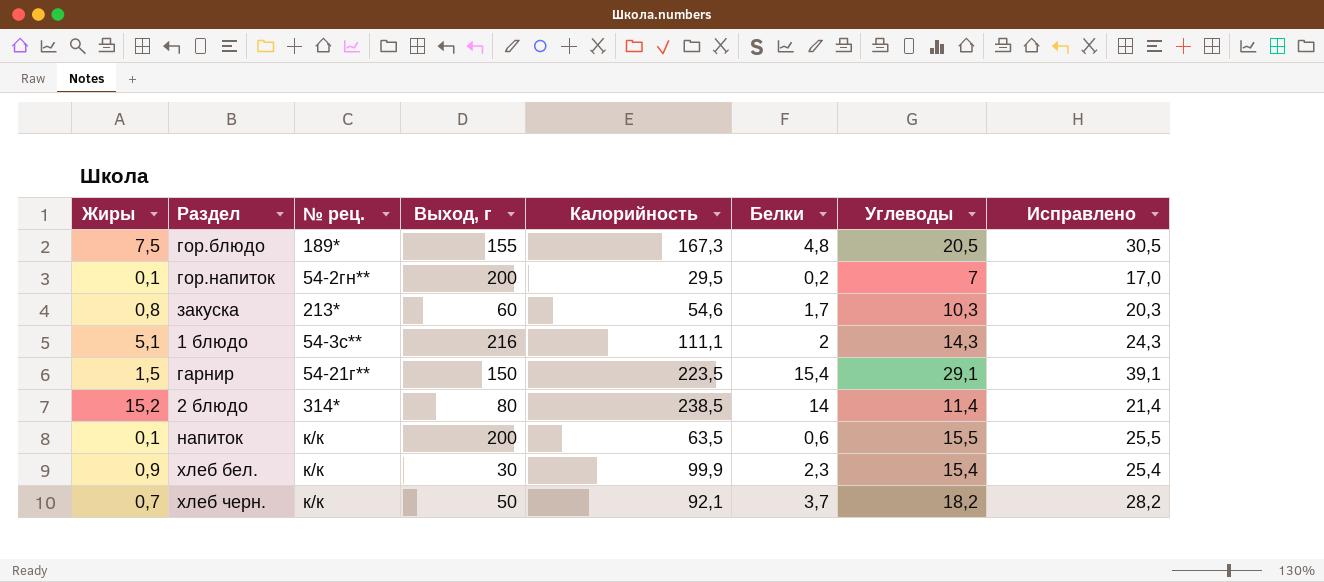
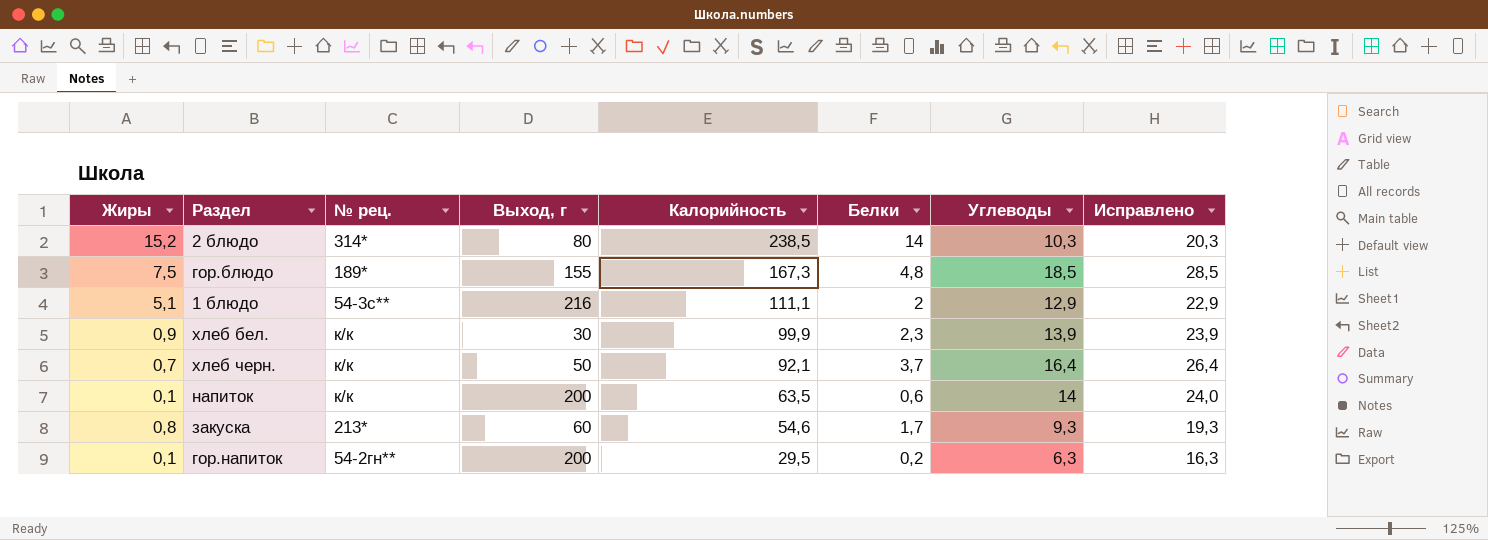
row order: none -> Калорийность descending
row гарнир: 1,5 | 54-21г** | 150 | 223,5 | 15,4 | 29,1 | 39,1 -> none
2 блюдо | Углеводы: 11,4 -> 10,3
2 блюдо | Исправлено: 21,4 -> 20,3
гор.блюдо | Углеводы: 20,5 -> 18,5
гор.блюдо | Исправлено: 30,5 -> 28,5
1 блюдо | Углеводы: 14,3 -> 12,9
1 блюдо | Исправлено: 24,3 -> 22,9
хлеб бел. | Углеводы: 15,4 -> 13,9
хлеб бел. | Исправлено: 25,4 -> 23,9
хлеб черн. | Углеводы: 18,2 -> 16,4
хлеб черн. | Исправлено: 28,2 -> 26,4
напиток | Углеводы: 15,5 -> 14
напиток | Исправлено: 25,5 -> 24,0
закуска | Углеводы: 10,3 -> 9,3
закуска | Исправлено: 20,3 -> 19,3
гор.напиток | Углеводы: 7 -> 6,3
гор.напиток | Исправлено: 17,0 -> 16,3

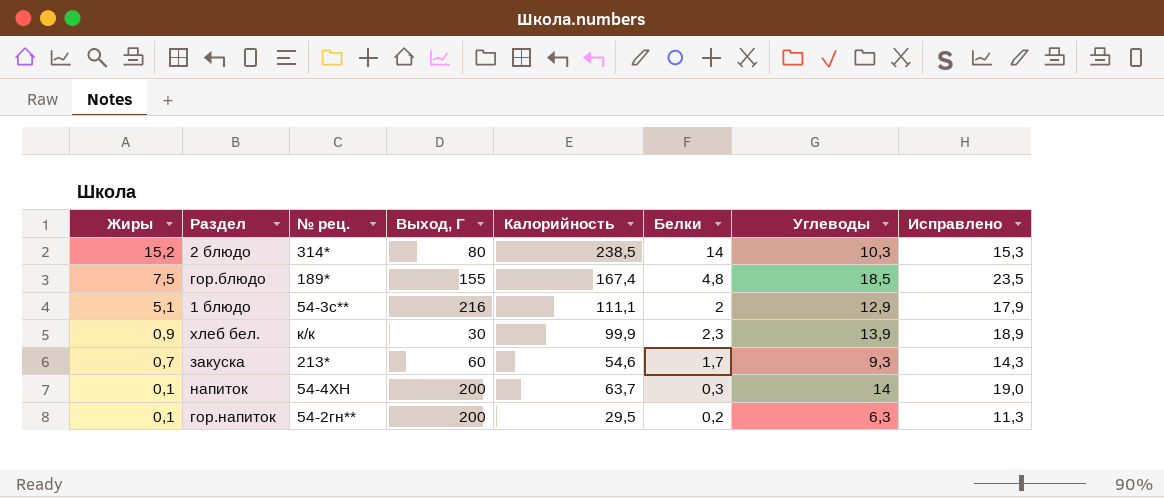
row order: Калорийность descending -> Жиры descending
column name: Выход, г -> Выход, Г
column Исправлено | formula: [Углеводы] + 10 -> [Углеводы] + 5
row хлеб черн.: 0,7 | к/к | 50 | 92,1 | 3,7 | 16,4 | 26,4 -> none
гор.блюдо | Калорийность: 167,3 -> 167,4
закуска | Жиры: 0,8 -> 0,7
напиток | № рец.: к/к -> 54-4ХН
напиток | Калорийность: 63,5 -> 63,7
напиток | Белки: 0,6 -> 0,3

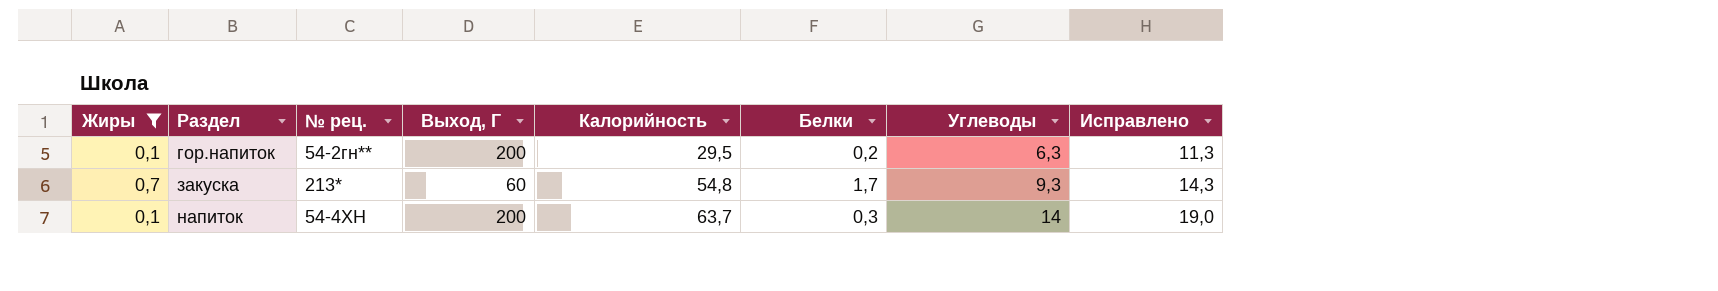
filter: none -> Жиры <= 0,7
row order: Жиры descending -> Раздел ascending
закуска | Калорийность: 54,6 -> 54,8

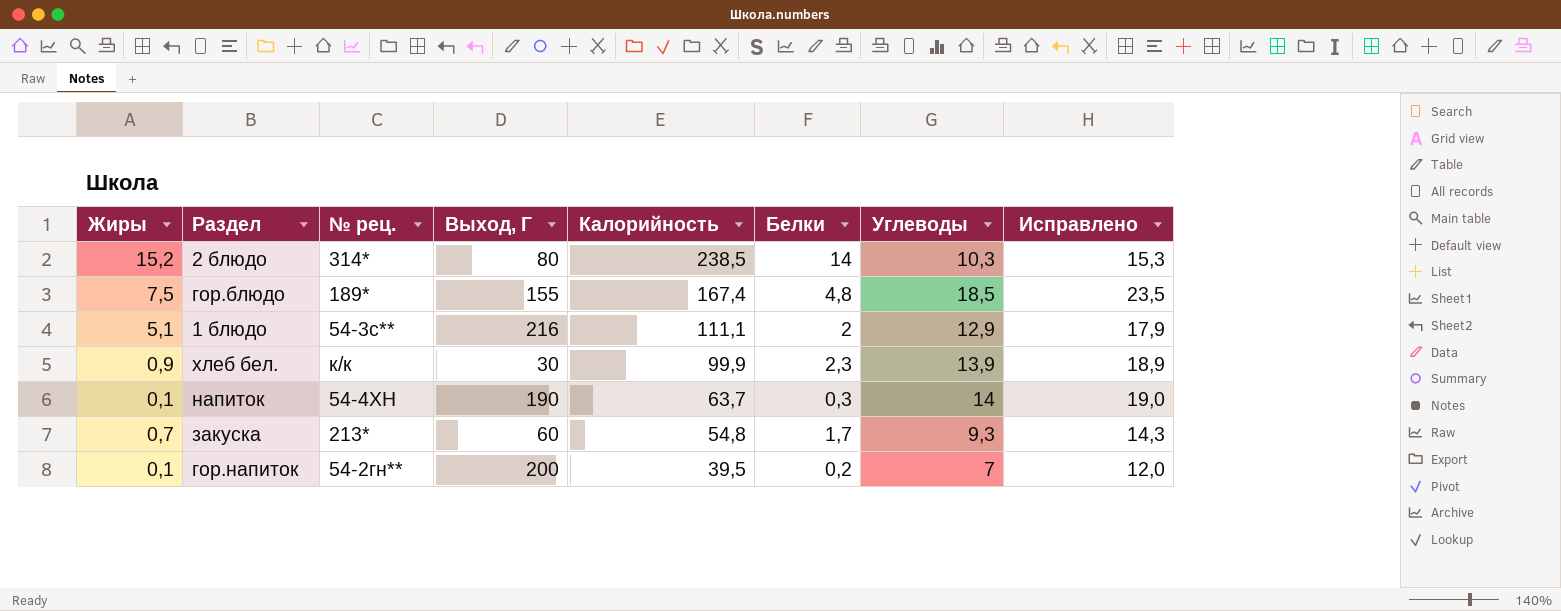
filter: Жиры <= 0,7 -> none
row order: Раздел ascending -> Калорийность descending
напиток | Выход, Г: 200 -> 190
гор.напиток | Калорийность: 29,5 -> 39,5
гор.напиток | Углеводы: 6,3 -> 7
гор.напиток | Исправлено: 11,3 -> 12,0

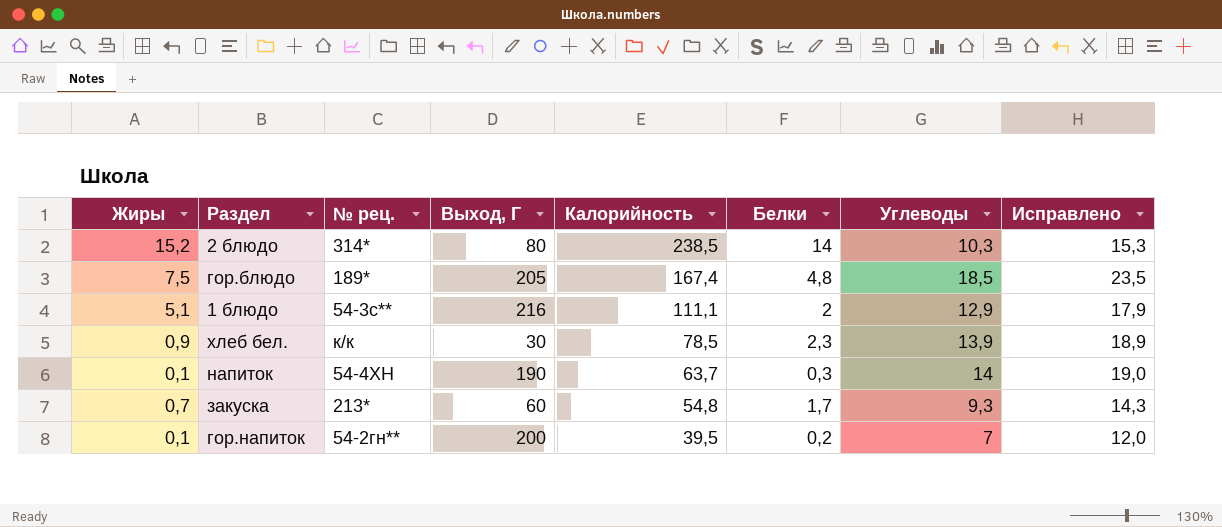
гор.блюдо | Выход, Г: 155 -> 205
хлеб бел. | Калорийность: 99,9 -> 78,5

